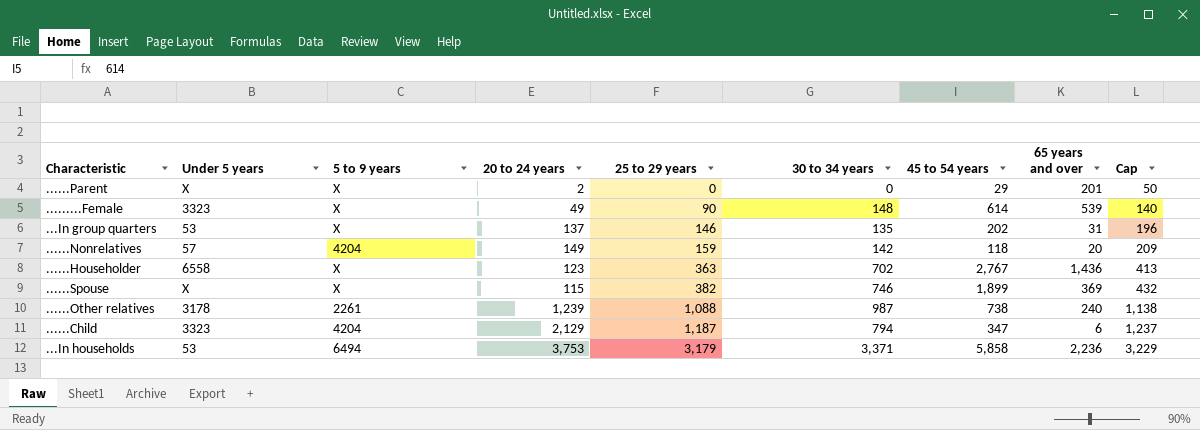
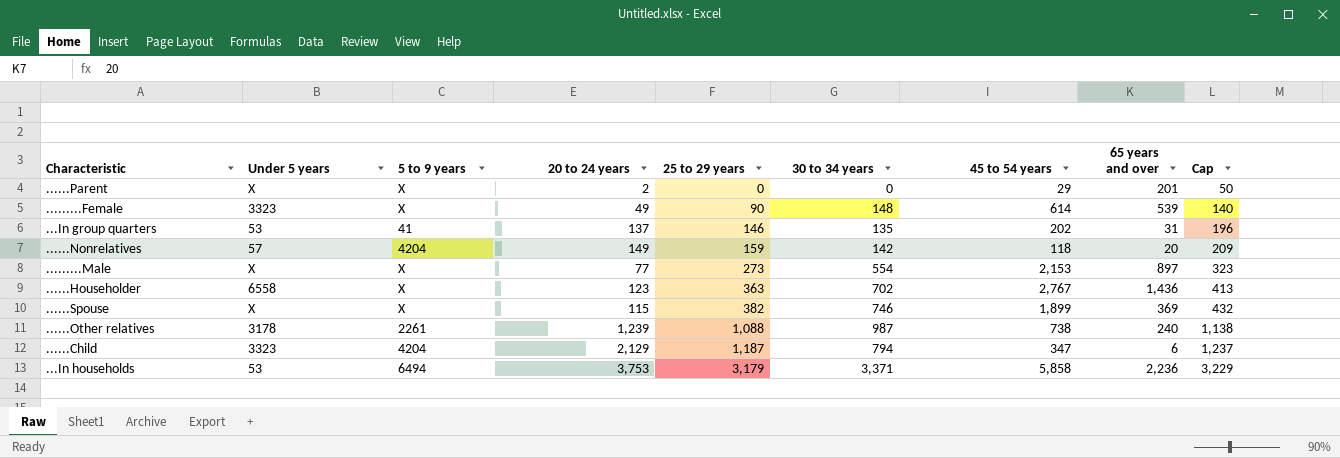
...In group quarters | 5 to 9 years: X -> 41
row .........Male: none -> X | X | 77 | 273 | 554 | 2,153 | 897 | 323

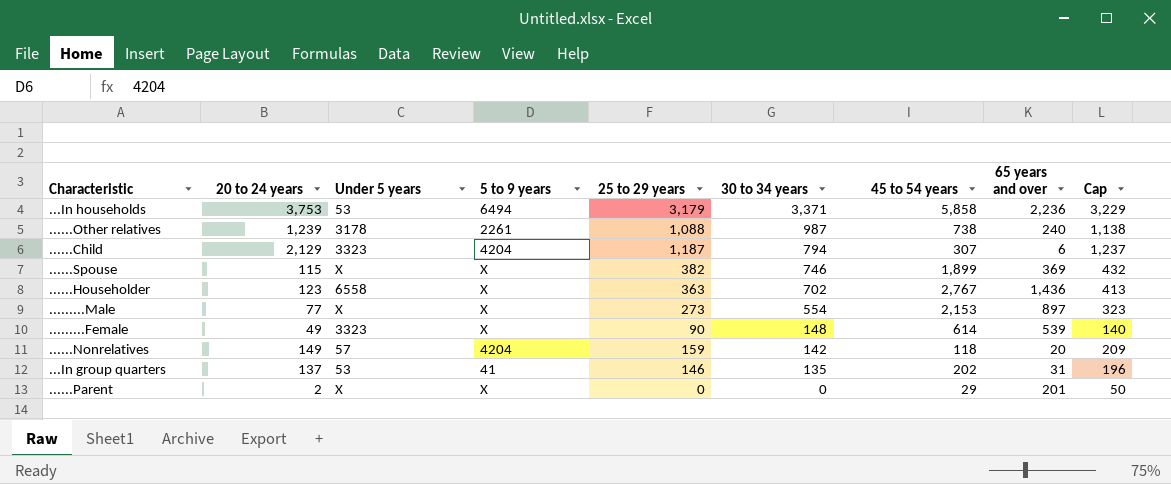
row order: 25 to 29 years ascending -> 30 to 34 years descending
column 20 to 24 years | position: 4 -> 2
......Child | 45 to 54 years: 347 -> 307

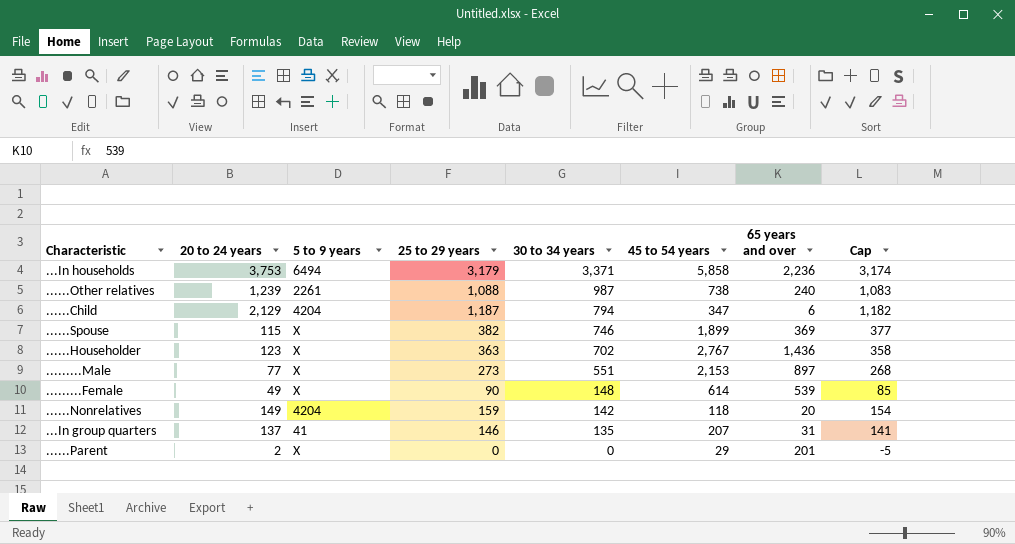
column Under 5 years | position: 3 -> none
column Cap | formula: [25 to 29 years] + 50 -> [25 to 29 years] - 5
......Child | 45 to 54 years: 307 -> 347
.........Male | 30 to 34 years: 554 -> 551
...In group quarters | 45 to 54 years: 202 -> 207

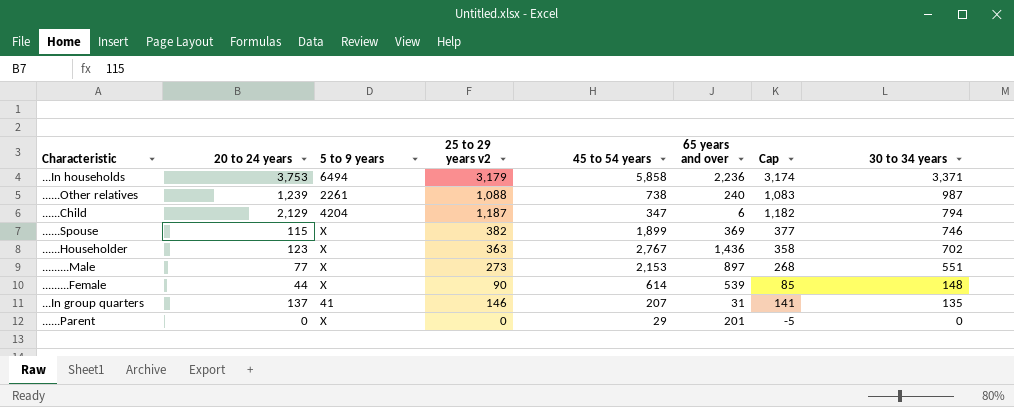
column name: 25 to 29 years -> 25 to 29 years v2
column 30 to 34 years | position: 5 -> 8
row ......Nonrelatives: 149 | 4204 | 159 | 142 | 118 | 20 | 154 -> none
.........Female | 20 to 24 years: 49 -> 44
......Parent | 20 to 24 years: 2 -> 0

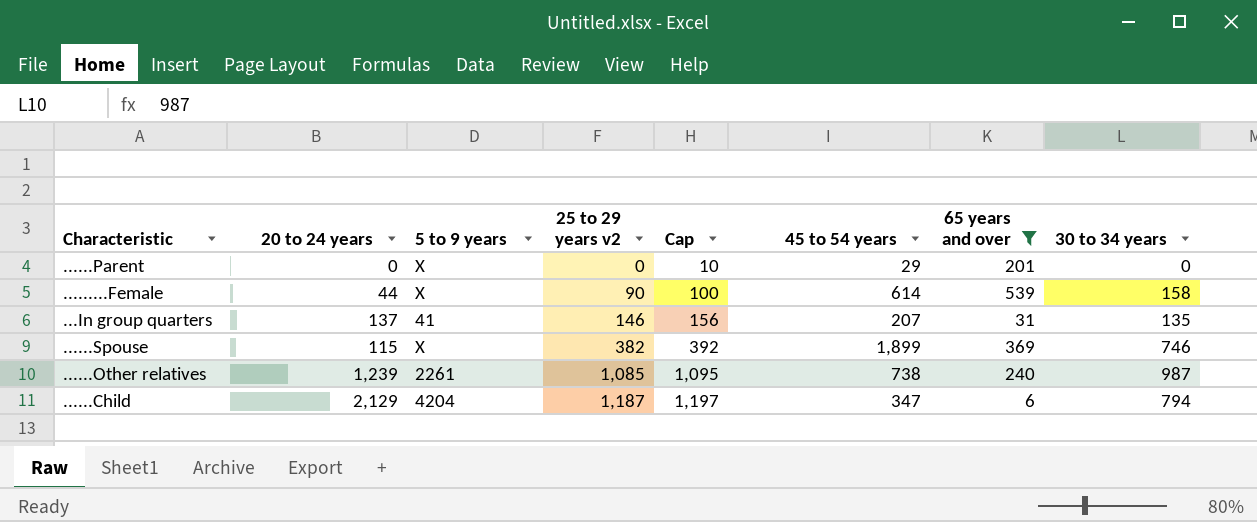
filter: none -> 65 years and over <= 539
row order: 30 to 34 years descending -> 25 to 29 years v2 ascending
column Cap | formula: [25 to 29 years v2] - 5 -> [25 to 29 years v2] + 10
column Cap | position: 7 -> 5
.........Female | 30 to 34 years: 148 -> 158
......Other relatives | 25 to 29 years v2: 1,088 -> 1,085

